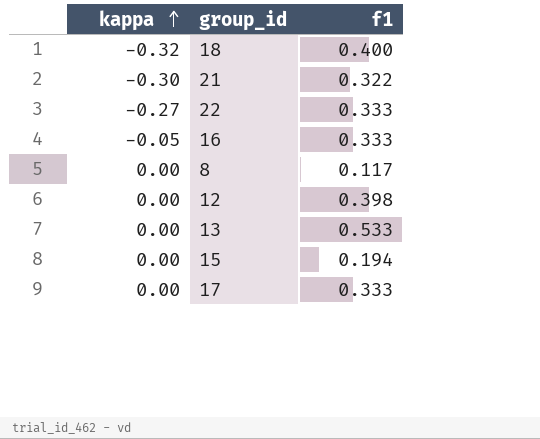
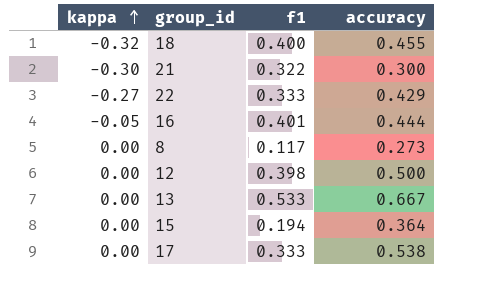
column accuracy | position: none -> 4
16 | f1: 0.333 -> 0.401

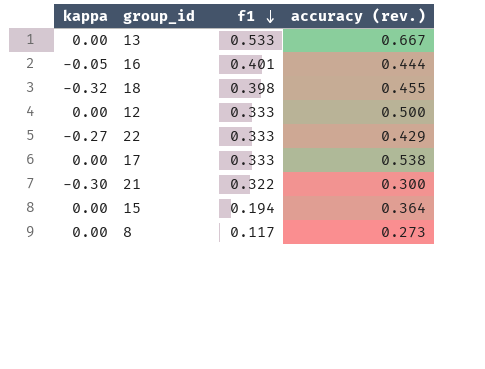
row order: kappa ascending -> f1 descending
column name: accuracy -> accuracy (rev.)
18 | f1: 0.400 -> 0.398
12 | f1: 0.398 -> 0.333

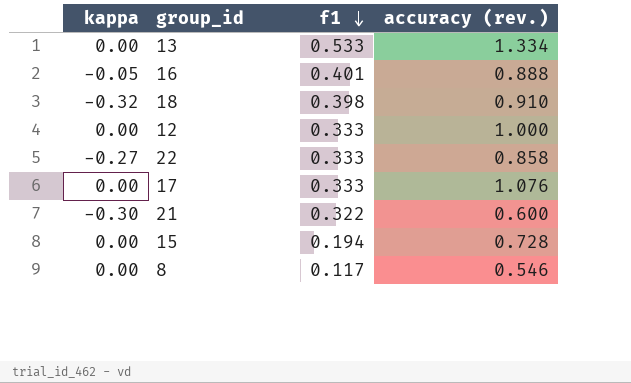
13 | accuracy (rev.): 0.667 -> 1.334
16 | accuracy (rev.): 0.444 -> 0.888
18 | accuracy (rev.): 0.455 -> 0.910
12 | accuracy (rev.): 0.500 -> 1.000
22 | accuracy (rev.): 0.429 -> 0.858
17 | accuracy (rev.): 0.538 -> 1.076
21 | accuracy (rev.): 0.300 -> 0.600
15 | accuracy (rev.): 0.364 -> 0.728
8 | accuracy (rev.): 0.273 -> 0.546

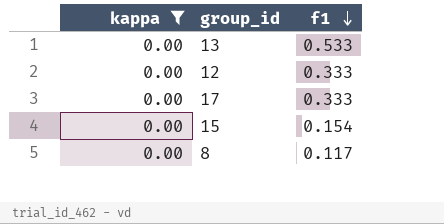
filter: none -> kappa = 0.00
column accuracy (rev.) | position: 4 -> none
15 | f1: 0.194 -> 0.154

